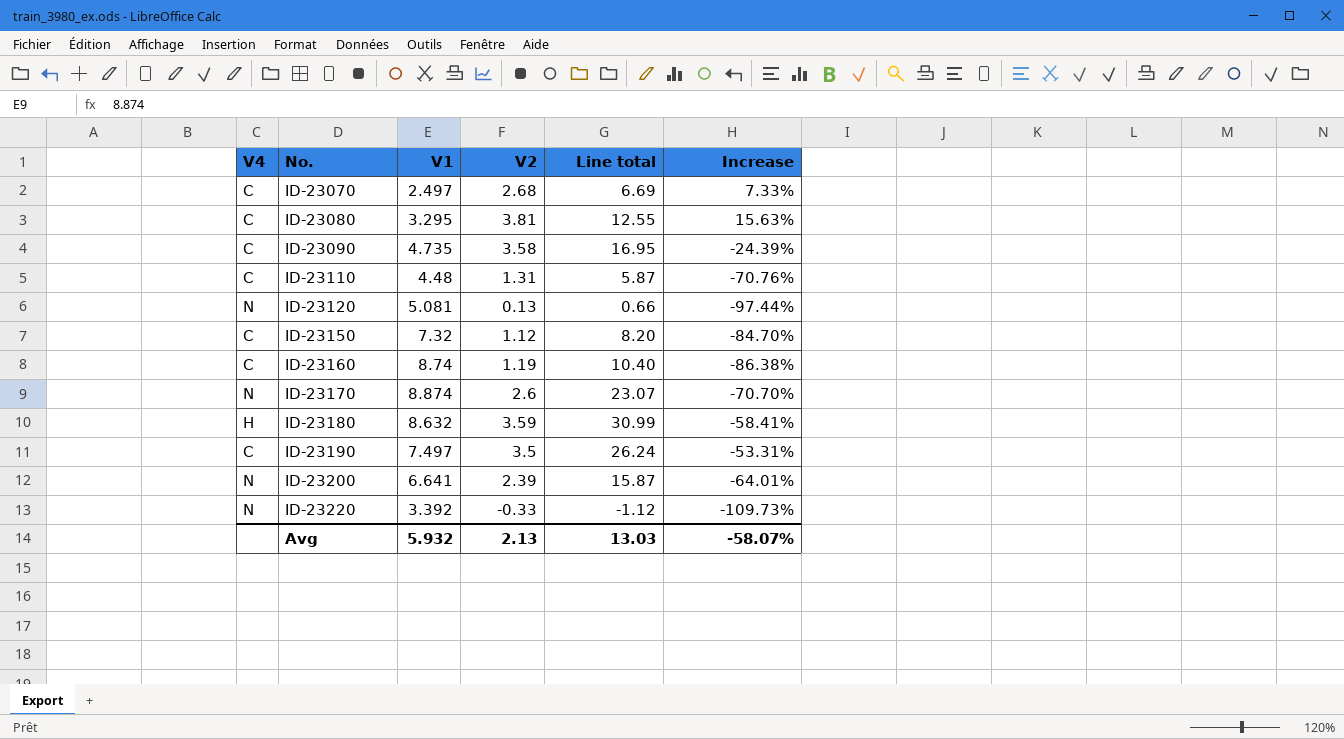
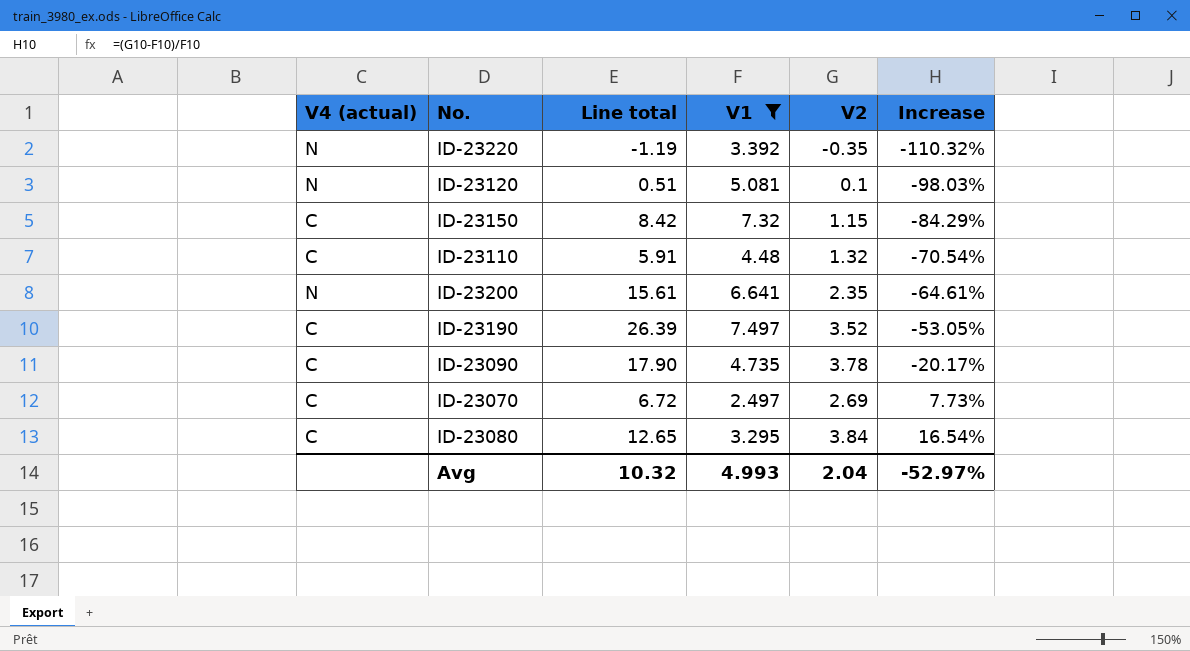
filter: none -> V1 <= 7.497
row order: No. ascending -> Increase ascending
column name: V4 -> V4 (actual)
column Line total | position: 5 -> 3
ID-23220 | Line total: -1.12 -> -1.19
ID-23220 | V2: -0.33 -> -0.35
ID-23220 | Increase: -109.73% -> -110.32%
ID-23120 | Line total: 0.66 -> 0.51
ID-23120 | V2: 0.13 -> 0.1
ID-23120 | Increase: -97.44% -> -98.03%
ID-23150 | Line total: 8.20 -> 8.42
ID-23150 | V2: 1.12 -> 1.15
ID-23150 | Increase: -84.70% -> -84.29%
ID-23110 | Line total: 5.87 -> 5.91
ID-23110 | V2: 1.31 -> 1.32
ID-23110 | Increase: -70.76% -> -70.54%
ID-23200 | Line total: 15.87 -> 15.61
ID-23200 | V2: 2.39 -> 2.35
ID-23200 | Increase: -64.01% -> -64.61%
ID-23190 | Line total: 26.24 -> 26.39
ID-23190 | V2: 3.5 -> 3.52
ID-23190 | Increase: -53.31% -> -53.05%
ID-23090 | Line total: 16.95 -> 17.90
ID-23090 | V2: 3.58 -> 3.78
ID-23090 | Increase: -24.39% -> -20.17%
ID-23070 | Line total: 6.69 -> 6.72
ID-23070 | V2: 2.68 -> 2.69
ID-23070 | Increase: 7.33% -> 7.73%
ID-23080 | Line total: 12.55 -> 12.65
ID-23080 | V2: 3.81 -> 3.84
ID-23080 | Increase: 15.63% -> 16.54%
Avg | Line total: 13.03 -> 10.32
Avg | V1: 5.932 -> 4.993
Avg | V2: 2.13 -> 2.04
Avg | Increase: -58.07% -> -52.97%

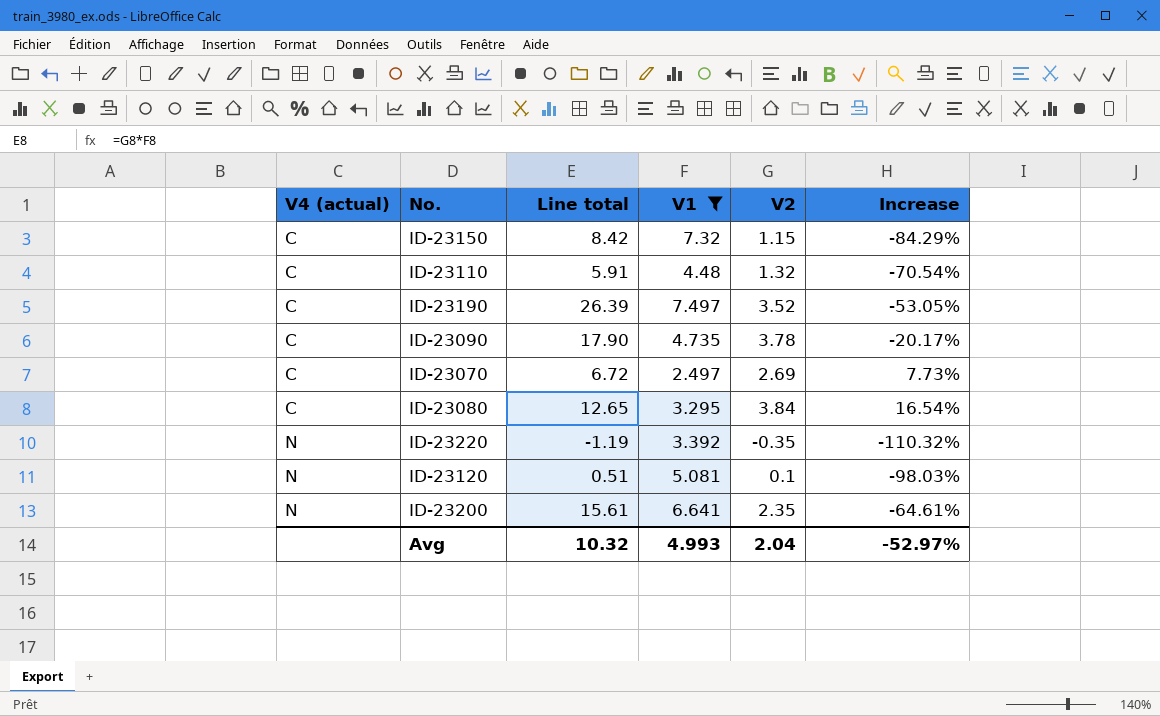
row order: Increase ascending -> V4 (actual) ascending

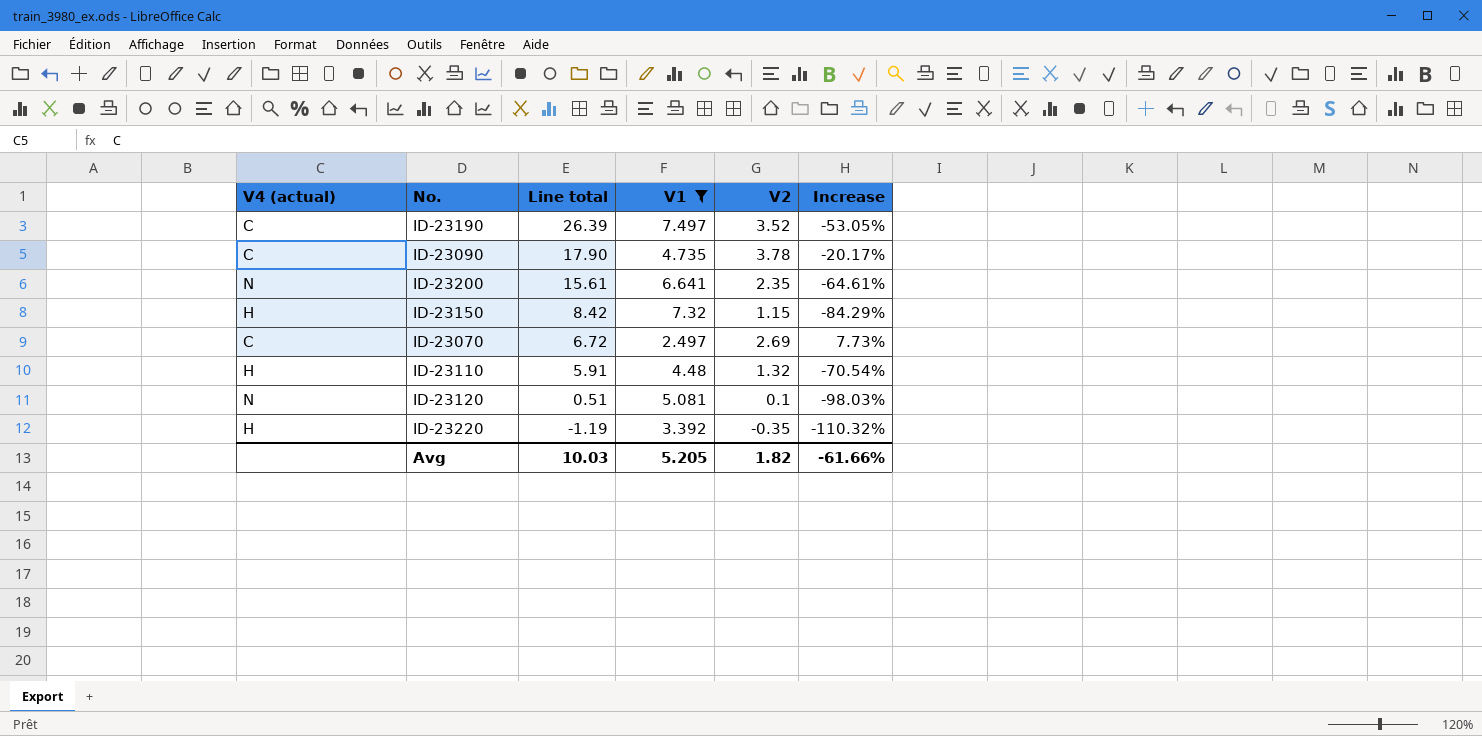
row order: V4 (actual) ascending -> Line total descending
row ID-23080: C | 12.65 | 3.295 | 3.84 | 16.54% -> none
ID-23150 | V4 (actual): C -> H
ID-23110 | V4 (actual): C -> H
ID-23220 | V4 (actual): N -> H
Avg | Line total: 10.32 -> 10.03
Avg | V1: 4.993 -> 5.205
Avg | V2: 2.04 -> 1.82
Avg | Increase: -52.97% -> -61.66%

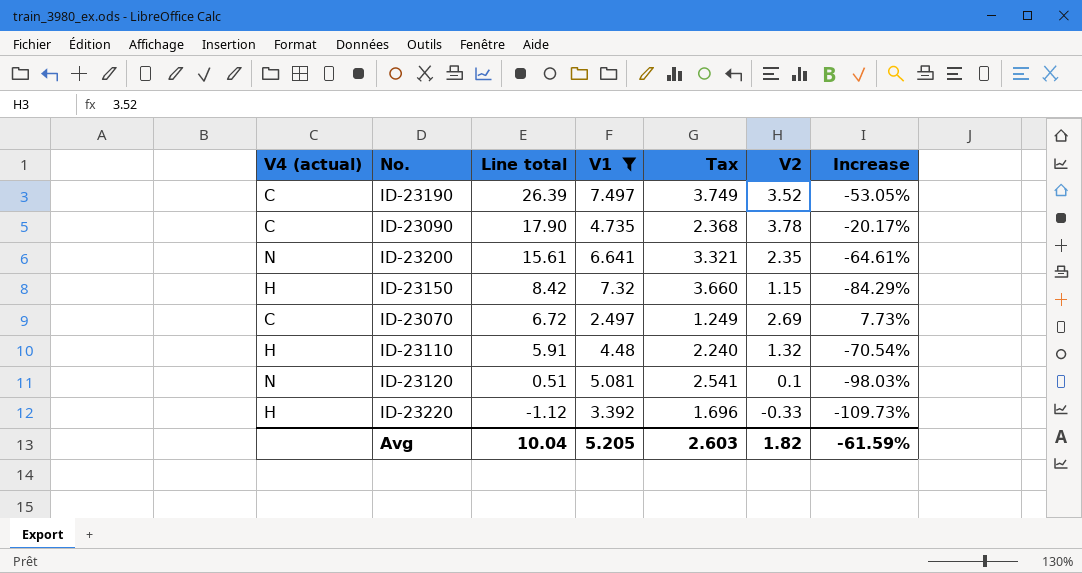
column Tax | formula: none -> [V1] * 0.5
ID-23220 | Line total: -1.19 -> -1.12
ID-23220 | V2: -0.35 -> -0.33
ID-23220 | Increase: -110.32% -> -109.73%
Avg | Line total: 10.03 -> 10.04
Avg | Increase: -61.66% -> -61.59%

